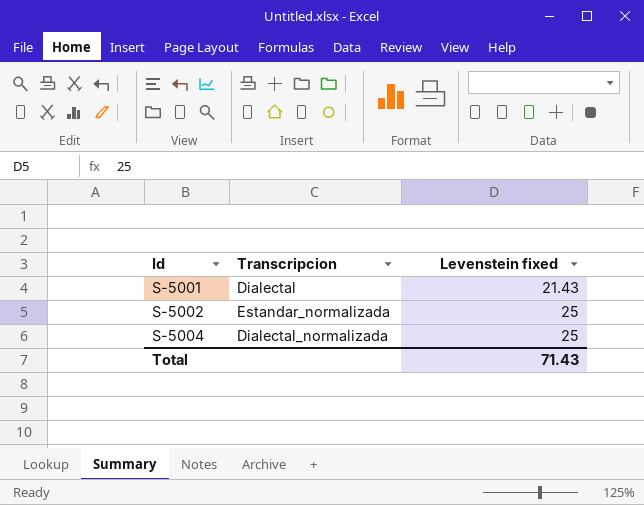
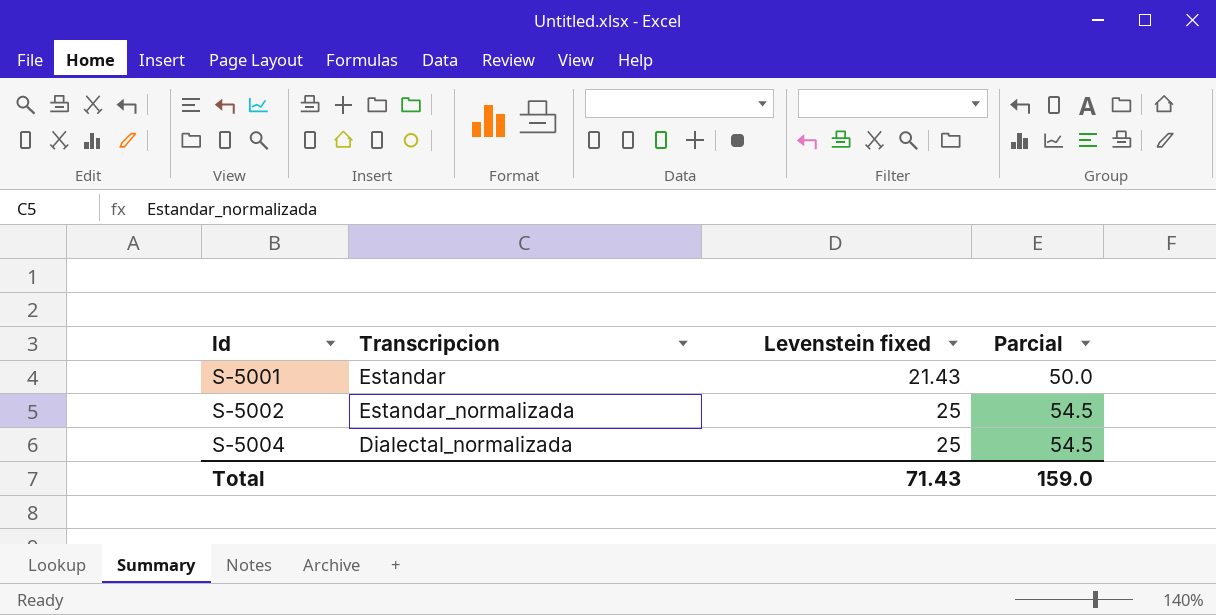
column Parcial | position: none -> 4
S-5001 | Transcripcion: Dialectal -> Estandar

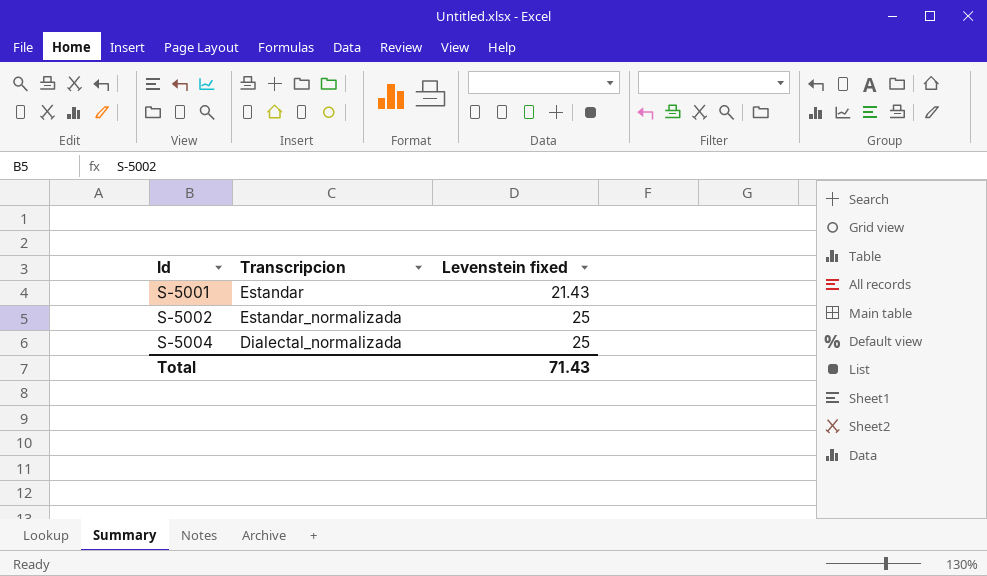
column Parcial | position: 4 -> none

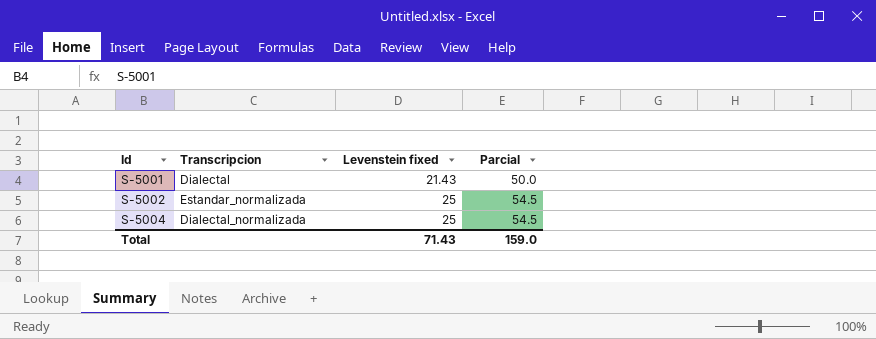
column Parcial | position: none -> 4
S-5001 | Transcripcion: Estandar -> Dialectal

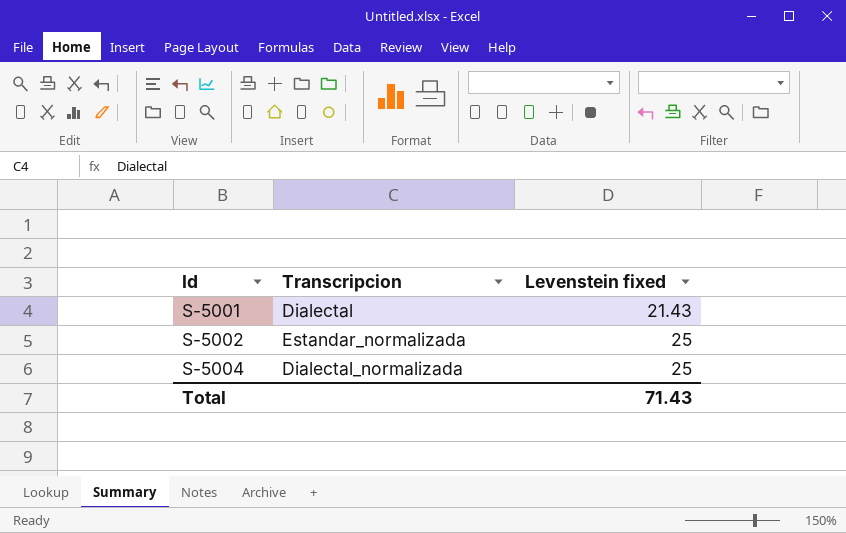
column Parcial | position: 4 -> none

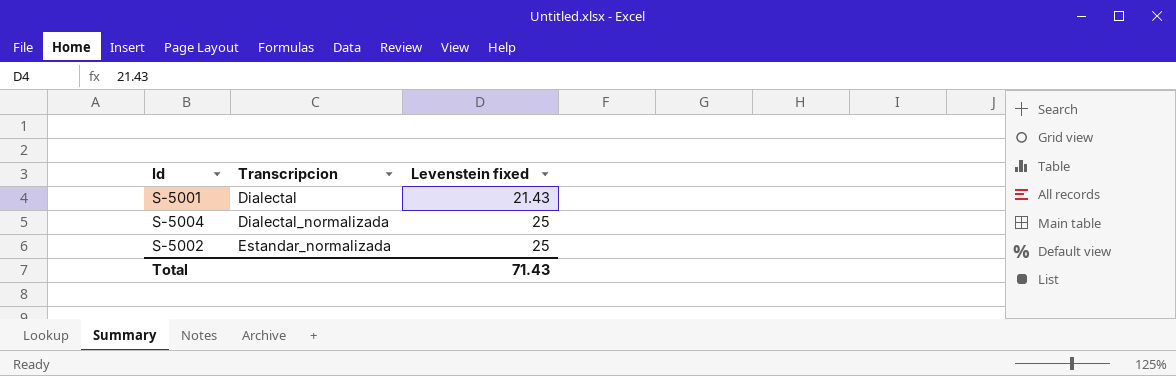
row order: Id ascending -> Transcripcion ascending

